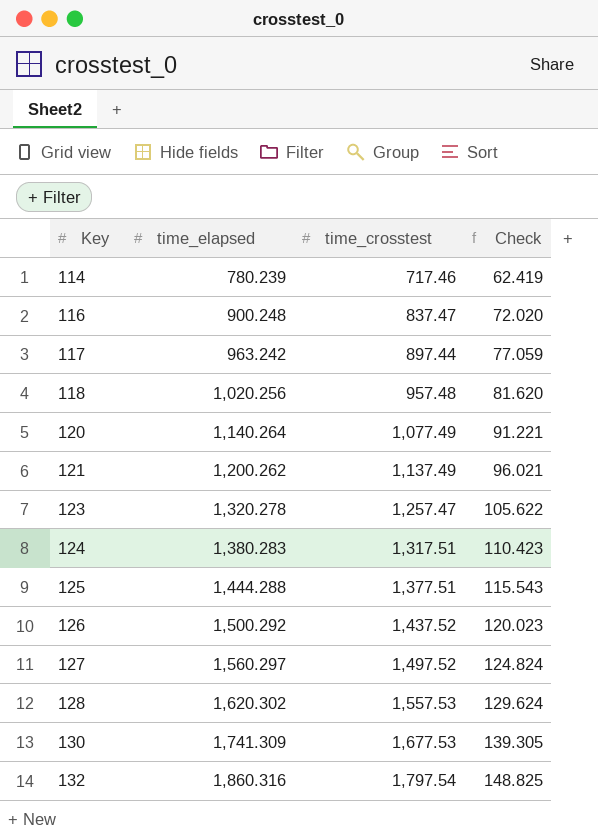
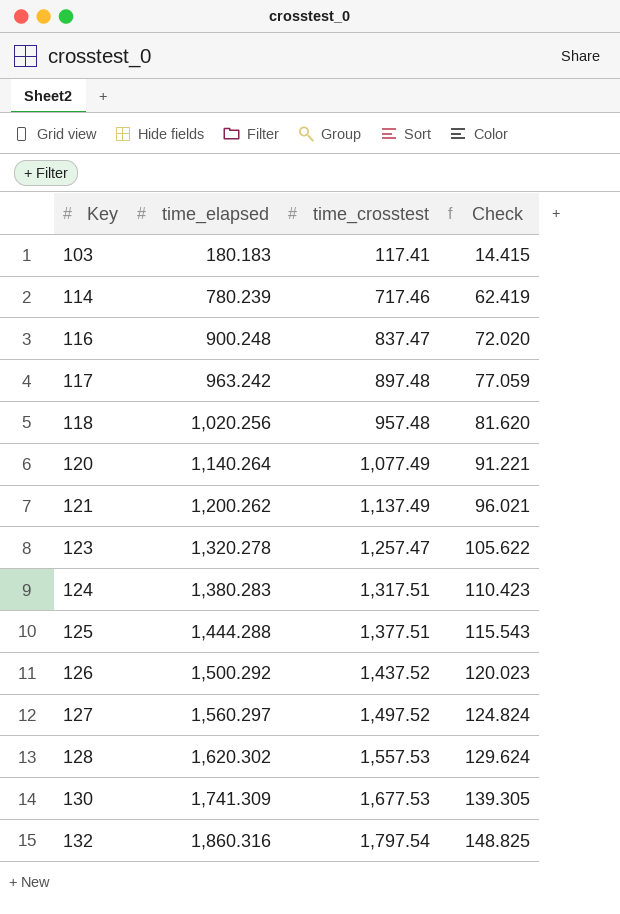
row 103: none -> 180.183 | 117.41 | 14.415
117 | time_crosstest: 897.44 -> 897.48

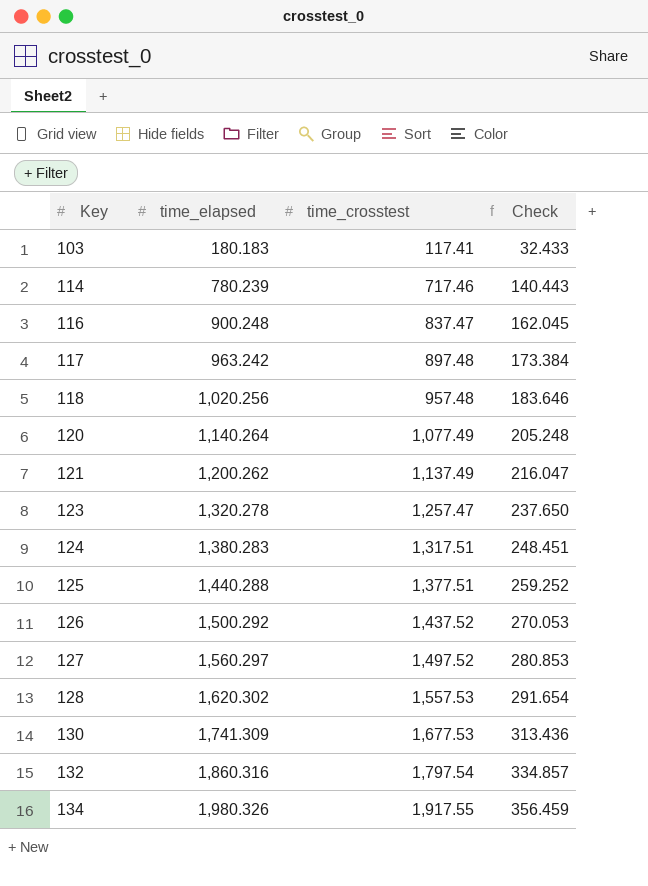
column Check | formula: [time_elapsed] * 0.08 -> [time_elapsed] * 0.18
125 | time_elapsed: 1,444.288 -> 1,440.288
row 134: none -> 1,980.326 | 1,917.55 | 356.459

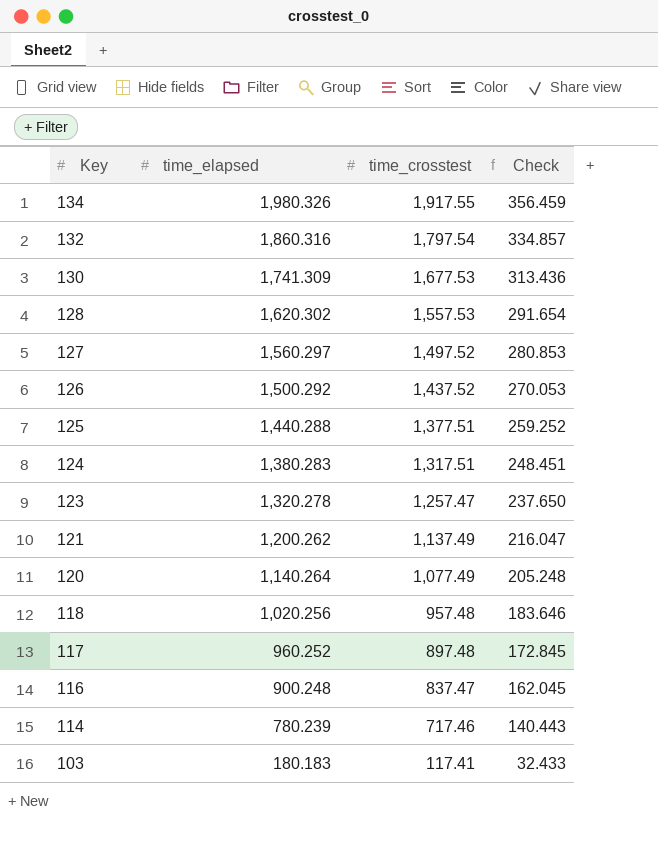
row order: Key ascending -> Key descending
117 | time_elapsed: 963.242 -> 960.252
117 | Check: 173.384 -> 172.845

